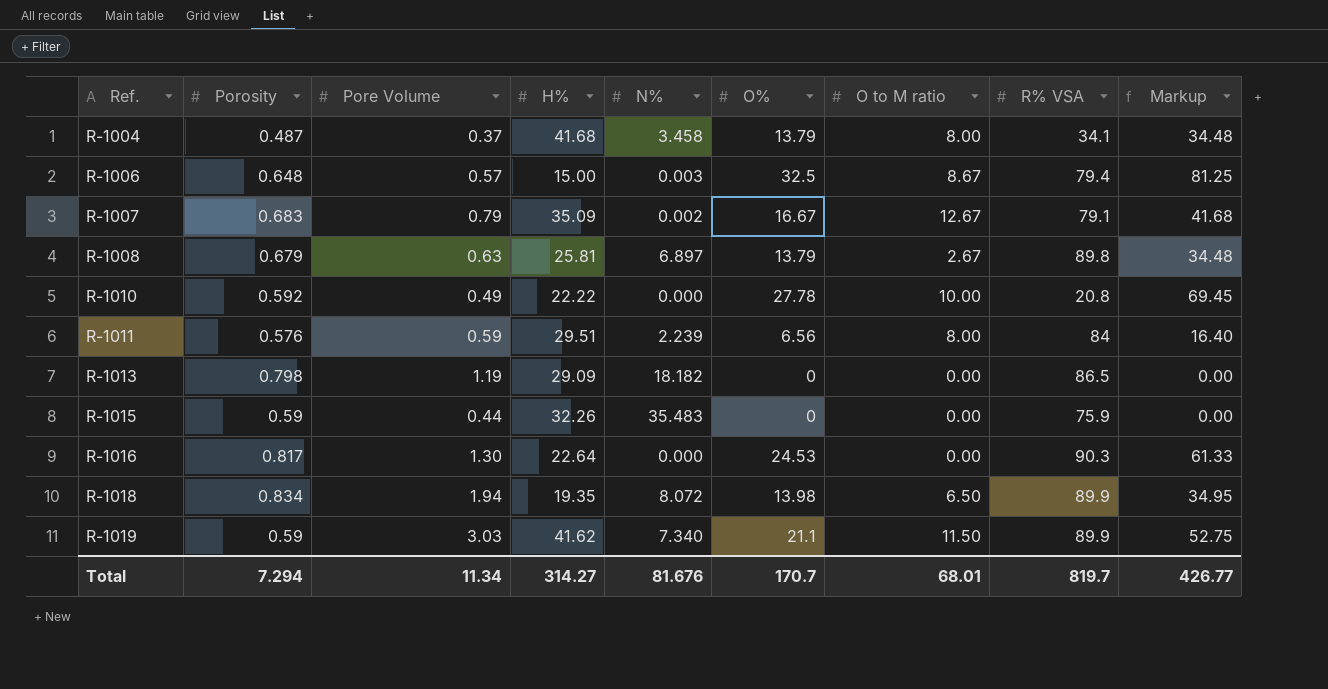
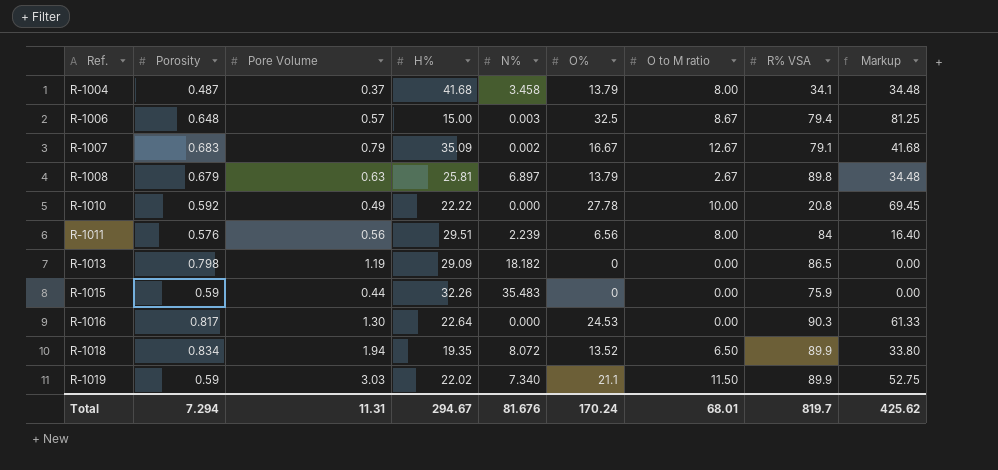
R-1011 | Pore Volume: 0.59 -> 0.56
R-1018 | O%: 13.98 -> 13.52
R-1018 | Markup: 34.95 -> 33.80
R-1019 | H%: 41.62 -> 22.02
Total | Pore Volume: 11.34 -> 11.31
Total | H%: 314.27 -> 294.67
Total | O%: 170.7 -> 170.24
Total | Markup: 426.77 -> 425.62

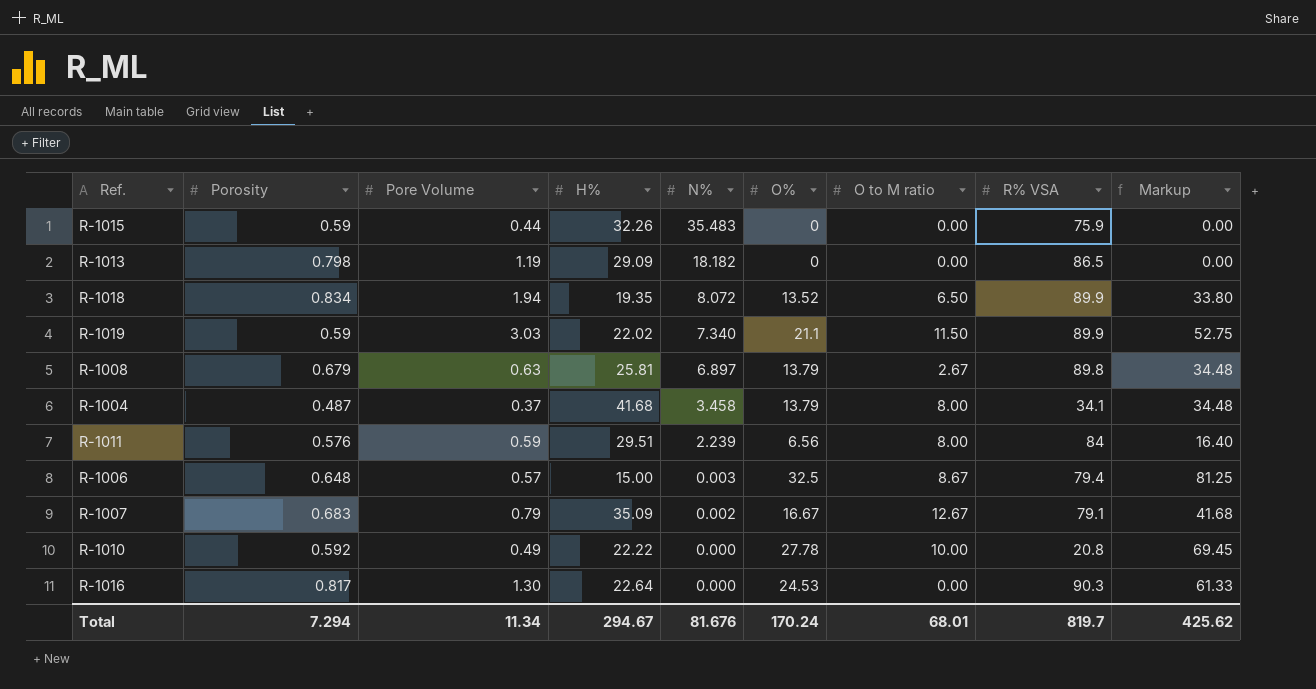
row order: Ref. ascending -> N% descending
R-1011 | Pore Volume: 0.56 -> 0.59
Total | Pore Volume: 11.31 -> 11.34

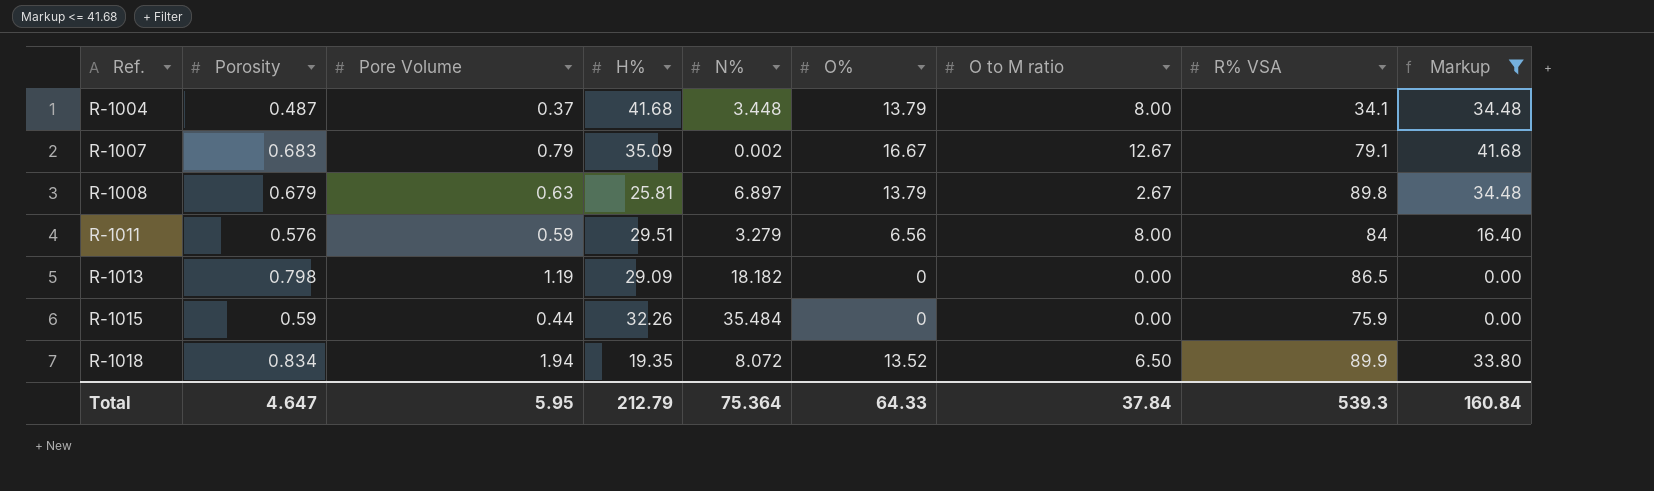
filter: none -> Markup <= 41.68
row order: N% descending -> Ref. ascending
R-1004 | N%: 3.458 -> 3.448
R-1011 | N%: 2.239 -> 3.279
R-1015 | N%: 35.483 -> 35.484
Total | Porosity: 7.294 -> 4.647
Total | Pore Volume: 11.34 -> 5.95
Total | H%: 294.67 -> 212.79
Total | N%: 81.676 -> 75.364
Total | O%: 170.24 -> 64.33
Total | O to M ratio: 68.01 -> 37.84
Total | R% VSA: 819.7 -> 539.3
Total | Markup: 425.62 -> 160.84

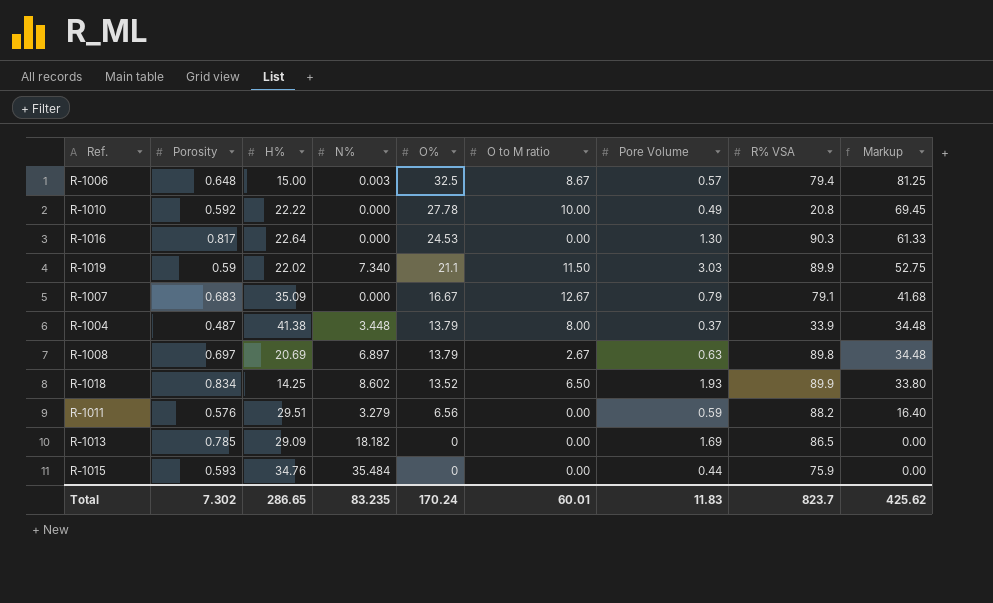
filter: Markup <= 41.68 -> none
row order: Ref. ascending -> O% descending
column Pore Volume | position: 3 -> 7
R-1007 | N%: 0.002 -> 0.000
R-1004 | H%: 41.68 -> 41.38
R-1004 | R% VSA: 34.1 -> 33.9
R-1008 | Porosity: 0.679 -> 0.697
R-1008 | H%: 25.81 -> 20.69
R-1018 | H%: 19.35 -> 14.25
R-1018 | N%: 8.072 -> 8.602
R-1018 | Pore Volume: 1.94 -> 1.93
R-1011 | O to M ratio: 8.00 -> 0.00
R-1011 | R% VSA: 84 -> 88.2
R-1013 | Porosity: 0.798 -> 0.785
R-1013 | Pore Volume: 1.19 -> 1.69
R-1015 | Porosity: 0.59 -> 0.593
R-1015 | H%: 32.26 -> 34.76
Total | Porosity: 4.647 -> 7.302
Total | H%: 212.79 -> 286.65
Total | N%: 75.364 -> 83.235
Total | O%: 64.33 -> 170.24
Total | O to M ratio: 37.84 -> 60.01
Total | Pore Volume: 5.95 -> 11.83
Total | R% VSA: 539.3 -> 823.7
Total | Markup: 160.84 -> 425.62

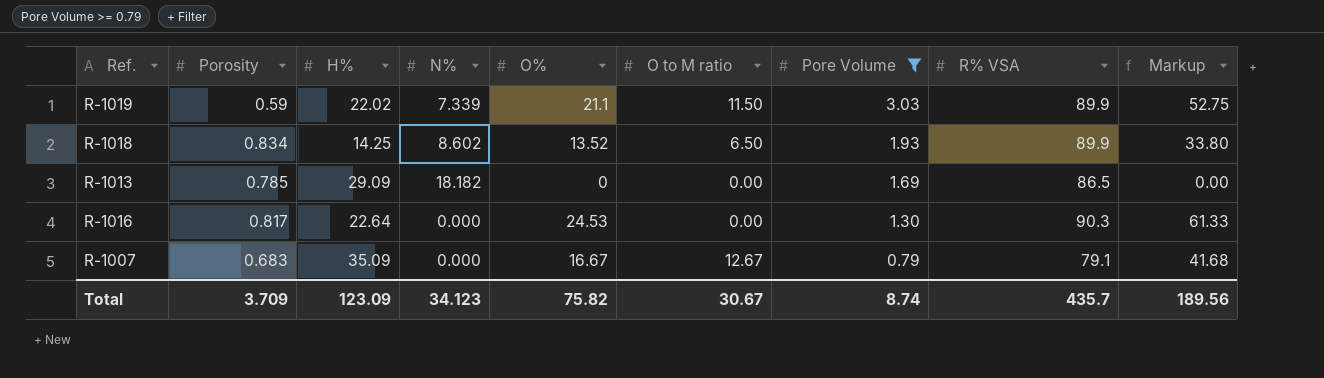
filter: none -> Pore Volume >= 0.79
row order: O% descending -> Pore Volume descending
R-1019 | N%: 7.340 -> 7.339
Total | Porosity: 7.302 -> 3.709
Total | H%: 286.65 -> 123.09
Total | N%: 83.235 -> 34.123
Total | O%: 170.24 -> 75.82
Total | O to M ratio: 60.01 -> 30.67
Total | Pore Volume: 11.83 -> 8.74
Total | R% VSA: 823.7 -> 435.7
Total | Markup: 425.62 -> 189.56

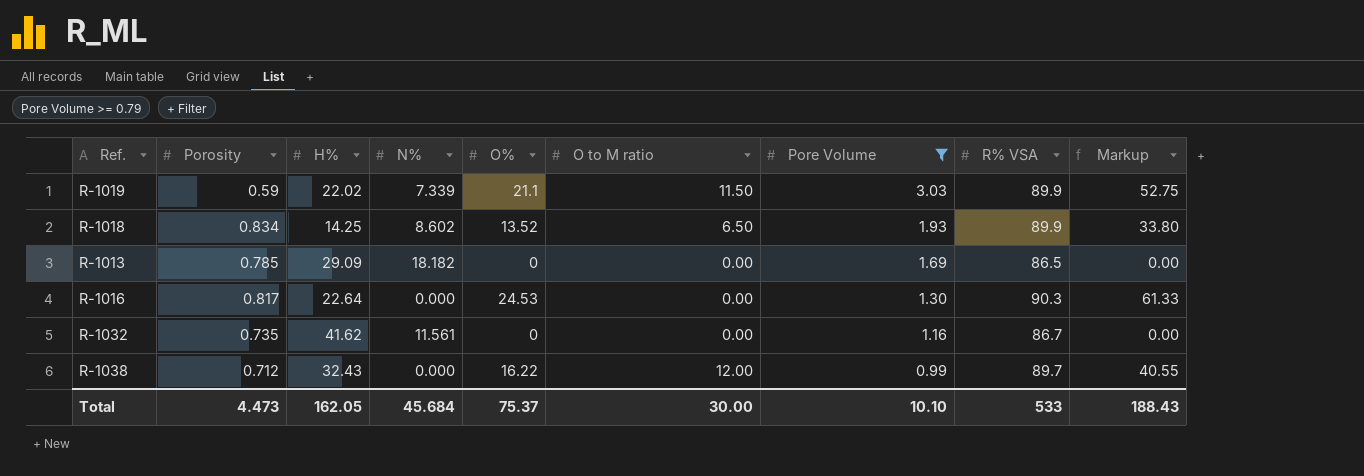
row R-1007: 0.683 | 35.09 | 0.000 | 16.67 | 12.67 | 0.79 | 79.1 | 41.68 -> none
row R-1032: none -> 0.735 | 41.62 | 11.561 | 0 | 0.00 | 1.16 | 86.7 | 0.00
row R-1038: none -> 0.712 | 32.43 | 0.000 | 16.22 | 12.00 | 0.99 | 89.7 | 40.55
Total | Porosity: 3.709 -> 4.473
Total | H%: 123.09 -> 162.05
Total | N%: 34.123 -> 45.684
Total | O%: 75.82 -> 75.37
Total | O to M ratio: 30.67 -> 30.00
Total | Pore Volume: 8.74 -> 10.10
Total | R% VSA: 435.7 -> 533
Total | Markup: 189.56 -> 188.43

